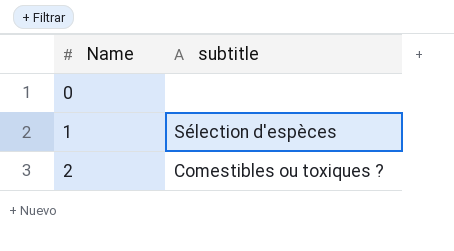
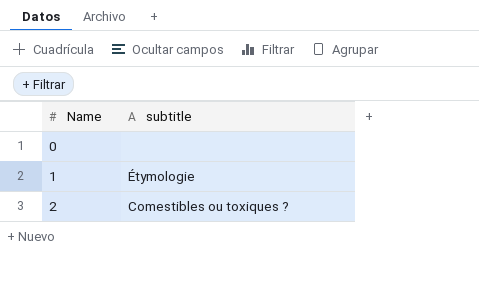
1 | subtitle: Sélection d'espèces -> Étymologie

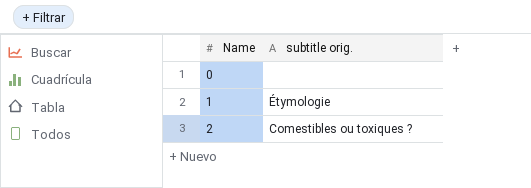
column name: subtitle -> subtitle orig.

